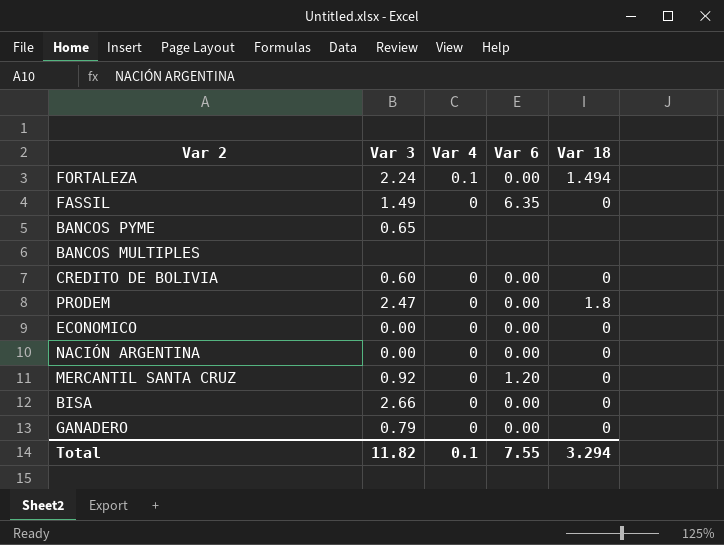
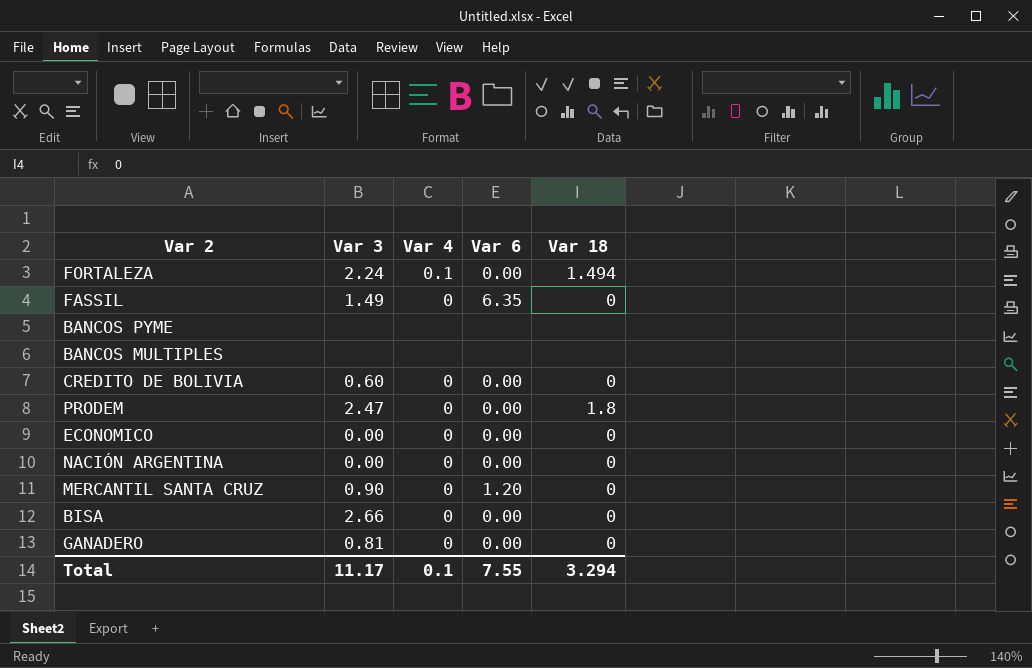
BANCOS PYME | Var 3: 0.65 -> none
MERCANTIL SANTA CRUZ | Var 3: 0.92 -> 0.90
GANADERO | Var 3: 0.79 -> 0.81
Total | Var 3: 11.82 -> 11.17

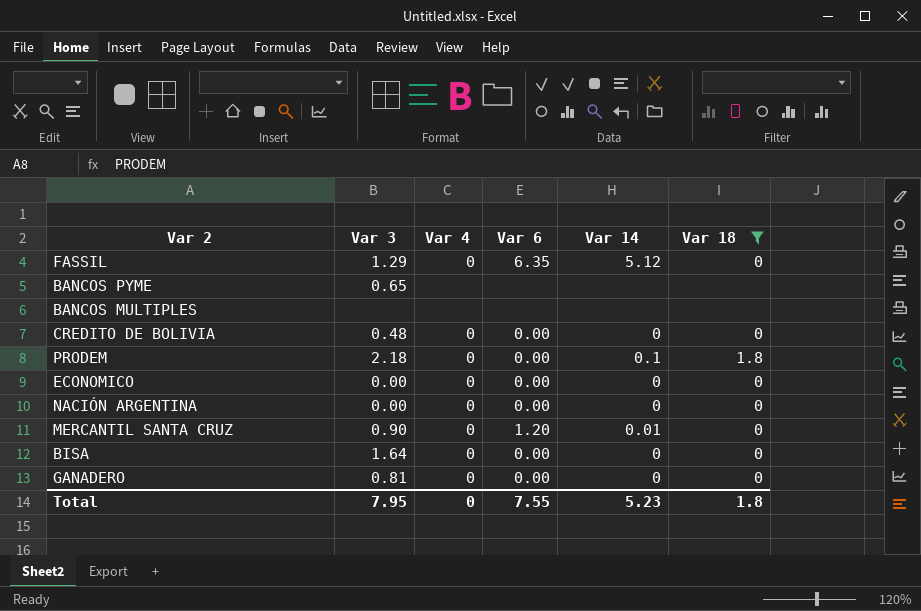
filter: none -> Var 18 != 1.494
column Var 14 | position: none -> 5
FASSIL | Var 3: 1.49 -> 1.29
BANCOS PYME | Var 3: none -> 0.65
CREDITO DE BOLIVIA | Var 3: 0.60 -> 0.48
PRODEM | Var 3: 2.47 -> 2.18
BISA | Var 3: 2.66 -> 1.64
Total | Var 3: 11.17 -> 7.95
Total | Var 4: 0.1 -> 0
Total | Var 18: 3.294 -> 1.8

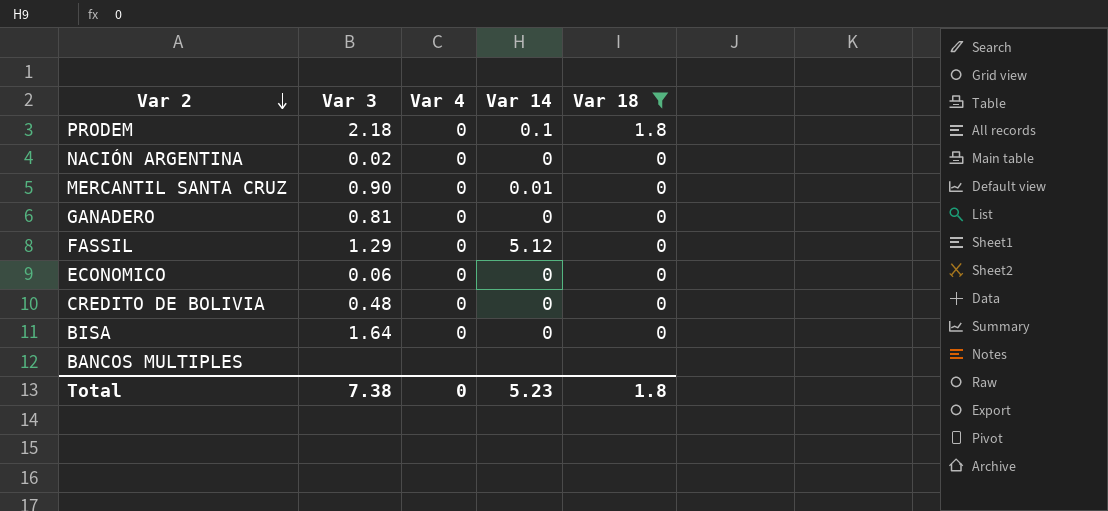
row order: none -> Var 2 descending
column Var 6 | position: 4 -> none
row BANCOS PYME: 0.65 | none | none | none | none -> none
NACIÓN ARGENTINA | Var 3: 0.00 -> 0.02
ECONOMICO | Var 3: 0.00 -> 0.06
Total | Var 3: 7.95 -> 7.38

